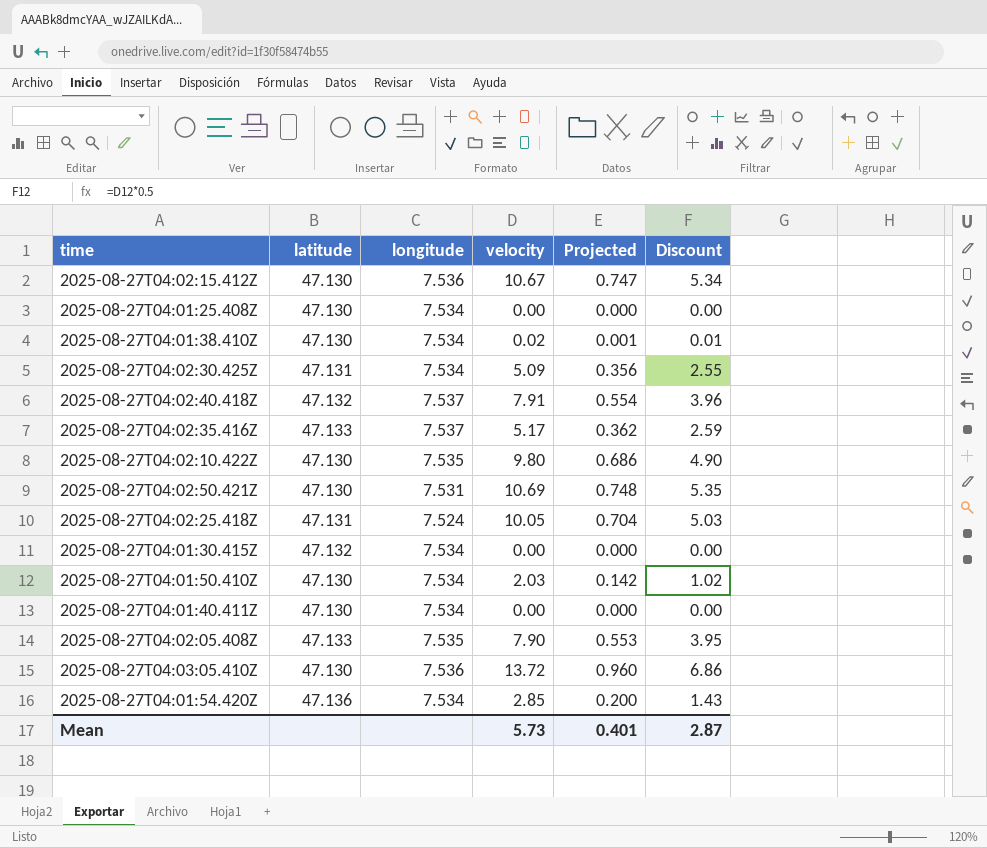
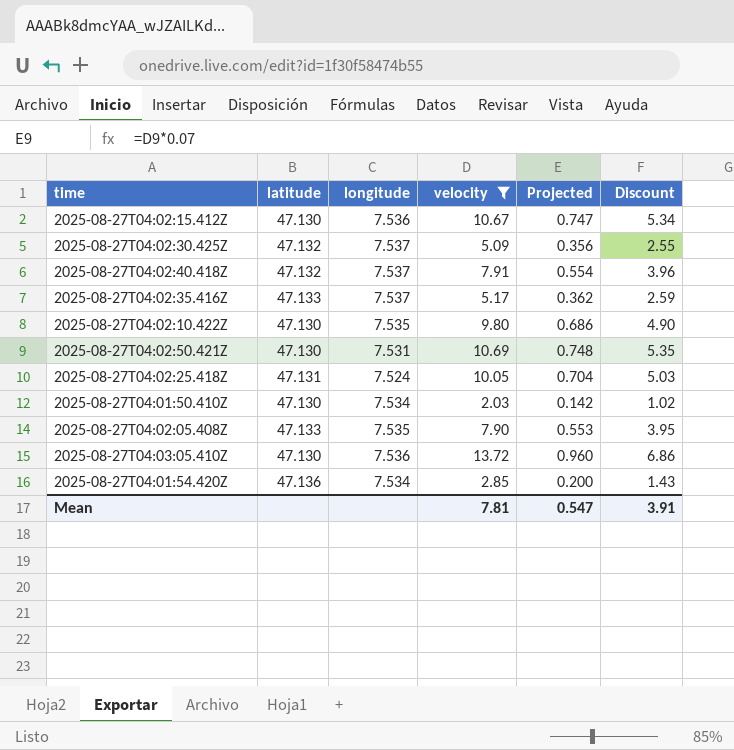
filter: none -> velocity >= 2.03
2025-08-27T04:02:30.425Z | latitude: 47.131 -> 47.132
2025-08-27T04:02:30.425Z | longitude: 7.534 -> 7.537
Mean | velocity: 5.73 -> 7.81
Mean | Projected: 0.401 -> 0.547
Mean | Discount: 2.87 -> 3.91

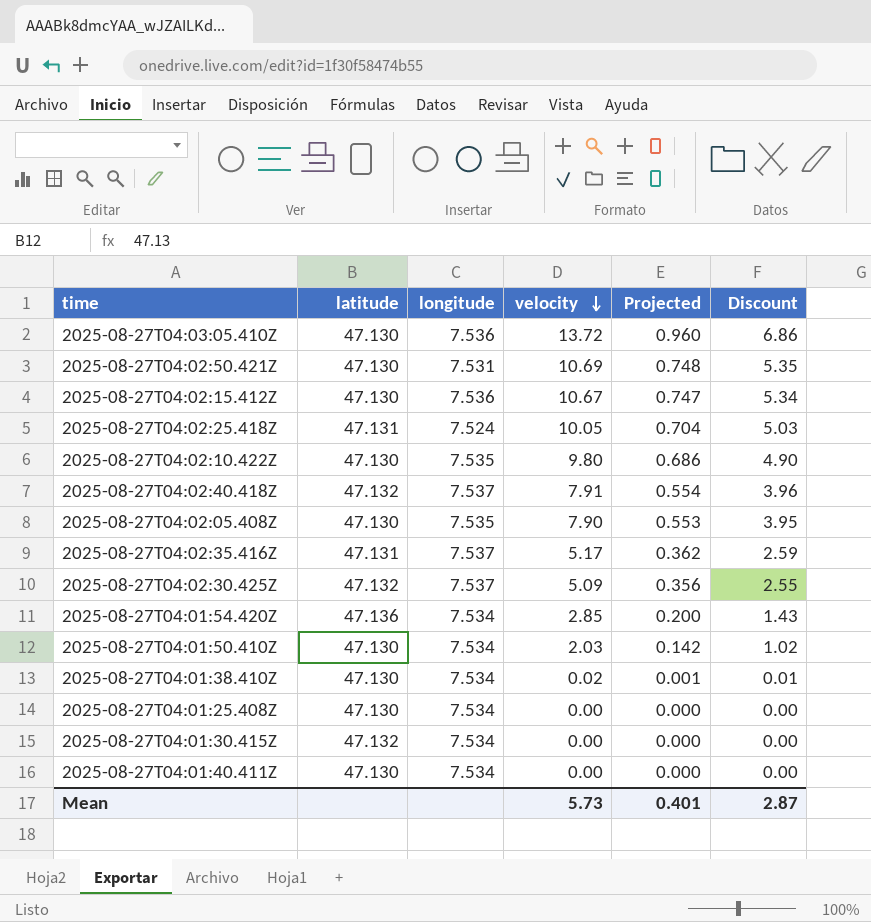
filter: velocity >= 2.03 -> none
row order: none -> velocity descending
2025-08-27T04:02:05.408Z | latitude: 47.133 -> 47.130
2025-08-27T04:02:35.416Z | latitude: 47.133 -> 47.131
Mean | velocity: 7.81 -> 5.73
Mean | Projected: 0.547 -> 0.401
Mean | Discount: 3.91 -> 2.87

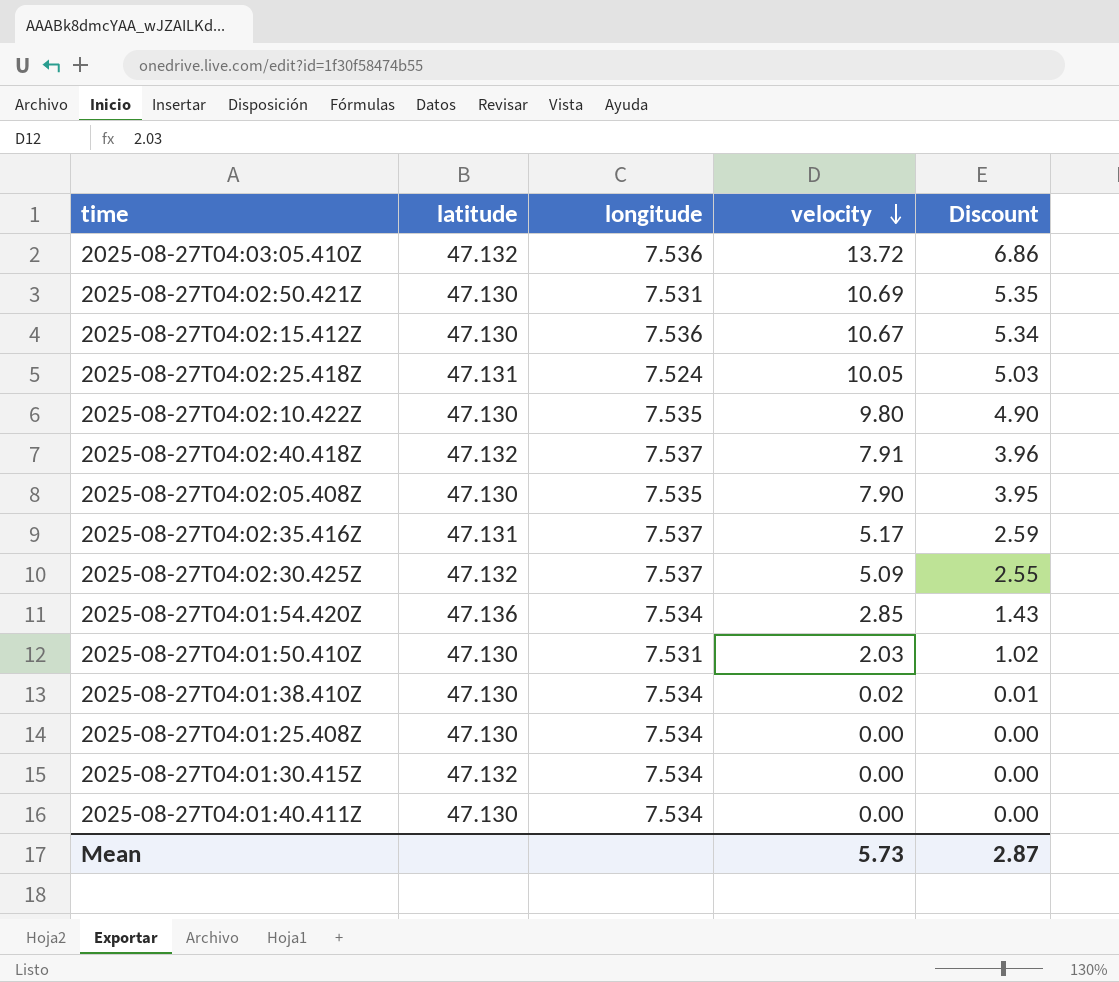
column Projected | formula: [velocity] * 0.07 -> none
2025-08-27T04:03:05.410Z | latitude: 47.130 -> 47.132
2025-08-27T04:01:50.410Z | longitude: 7.534 -> 7.531

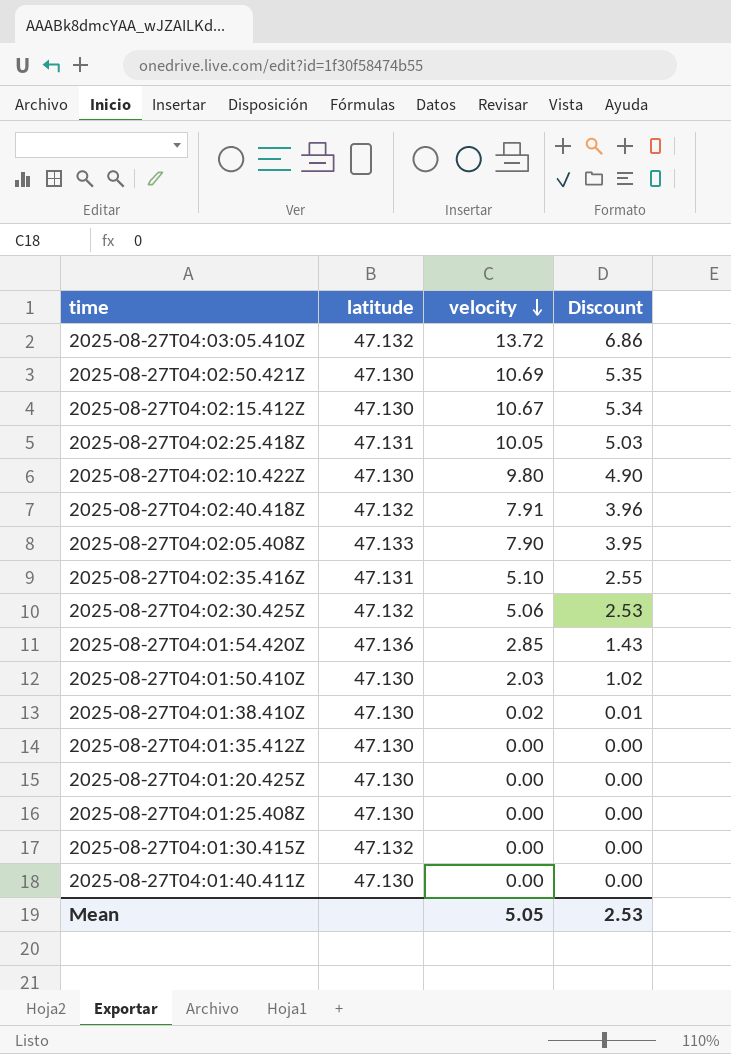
column longitude | position: 3 -> none
2025-08-27T04:02:05.408Z | latitude: 47.130 -> 47.133
2025-08-27T04:02:35.416Z | velocity: 5.17 -> 5.10
2025-08-27T04:02:35.416Z | Discount: 2.59 -> 2.55
2025-08-27T04:02:30.425Z | velocity: 5.09 -> 5.06
2025-08-27T04:02:30.425Z | Discount: 2.55 -> 2.53
row 2025-08-27T04:01:35.412Z: none -> 47.130 | 0.00 | 0.00
row 2025-08-27T04:01:20.425Z: none -> 47.130 | 0.00 | 0.00
Mean | velocity: 5.73 -> 5.05
Mean | Discount: 2.87 -> 2.53

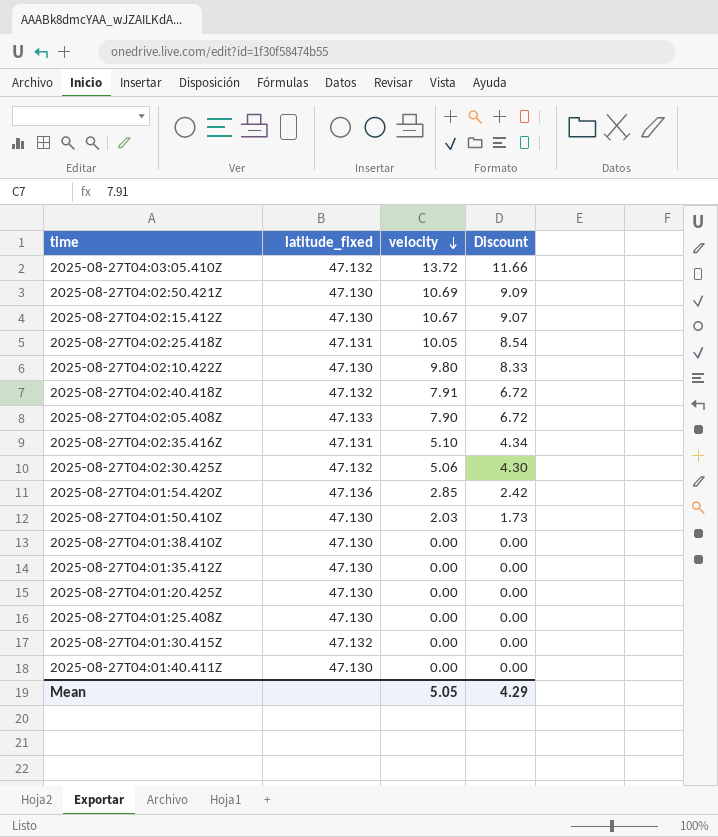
column name: latitude -> latitude_fixed
column Discount | formula: [velocity] * 0.5 -> [velocity] * 0.85
2025-08-27T04:01:38.410Z | velocity: 0.02 -> 0.00
Mean | Discount: 2.53 -> 4.29

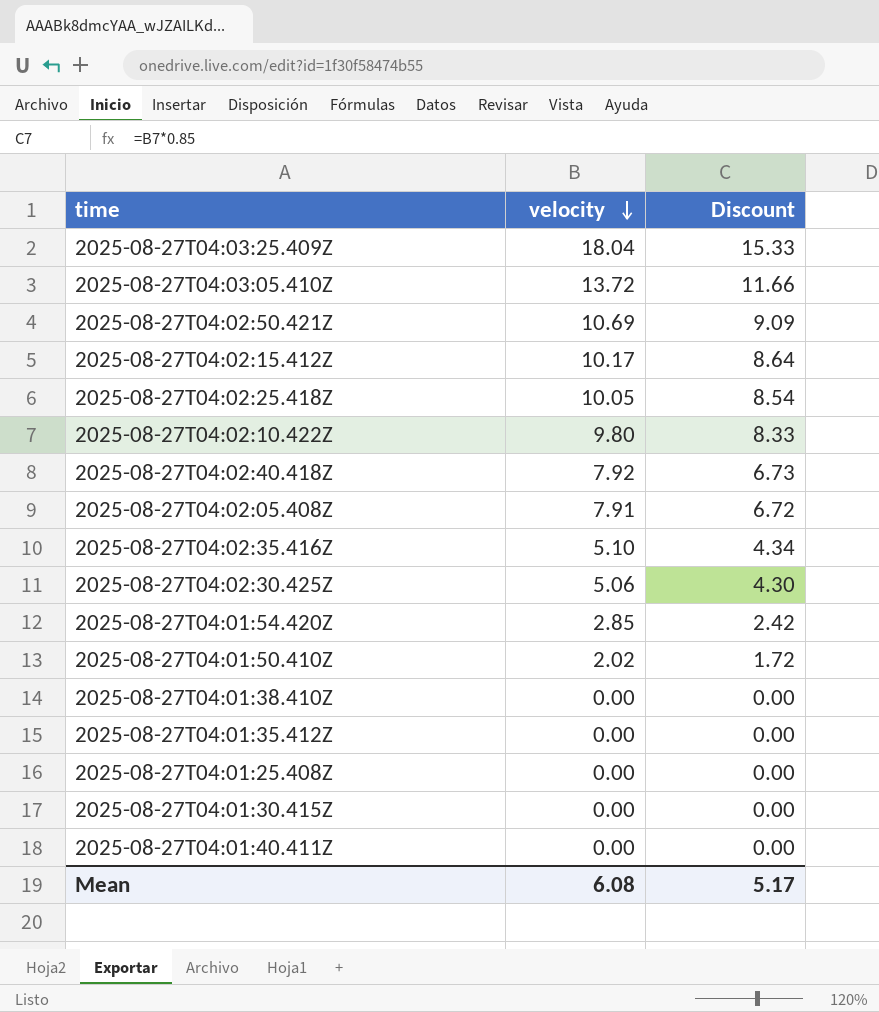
column latitude_fixed | position: 2 -> none
row 2025-08-27T04:01:20.425Z: 47.130 | 0.00 | 0.00 -> none
row 2025-08-27T04:03:25.409Z: none -> 18.04 | 15.33
2025-08-27T04:02:15.412Z | velocity: 10.67 -> 10.17
2025-08-27T04:02:15.412Z | Discount: 9.07 -> 8.64
2025-08-27T04:02:40.418Z | velocity: 7.91 -> 7.92
2025-08-27T04:02:40.418Z | Discount: 6.72 -> 6.73
2025-08-27T04:02:05.408Z | velocity: 7.90 -> 7.91
2025-08-27T04:01:50.410Z | velocity: 2.03 -> 2.02
2025-08-27T04:01:50.410Z | Discount: 1.73 -> 1.72
Mean | velocity: 5.05 -> 6.08
Mean | Discount: 4.29 -> 5.17

